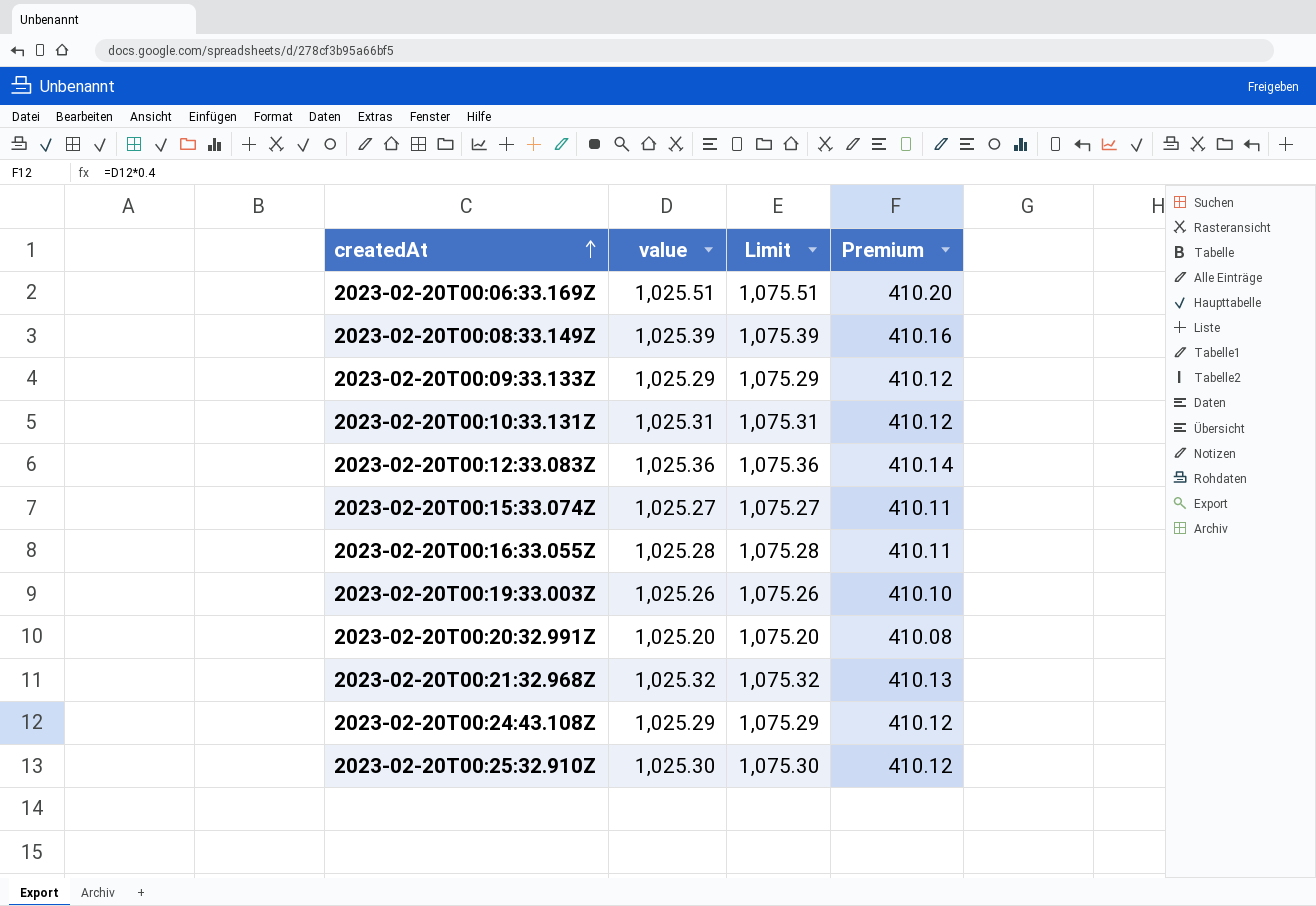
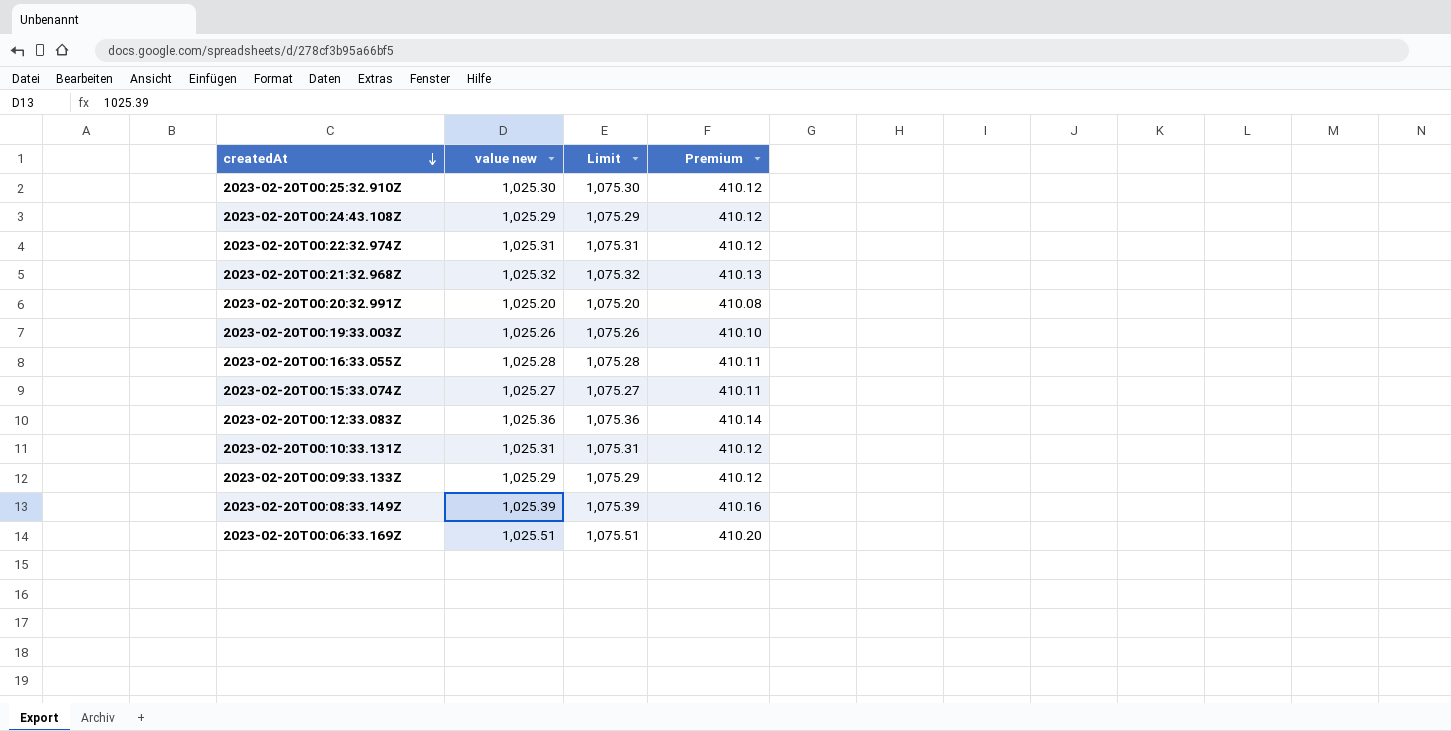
row order: createdAt ascending -> createdAt descending
column name: value -> value new
row 2023-02-20T00:22:32.974Z: none -> 1,025.31 | 1,075.31 | 410.12

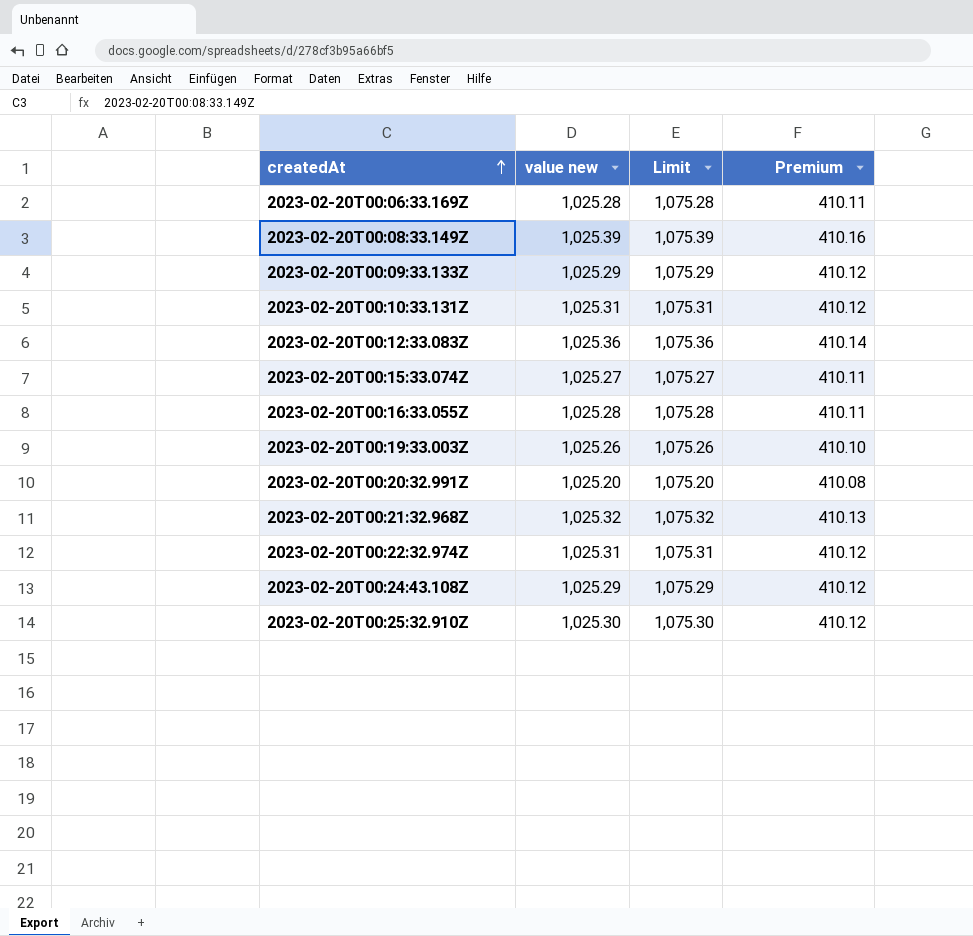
row order: createdAt descending -> createdAt ascending
2023-02-20T00:06:33.169Z | value new: 1,025.51 -> 1,025.28
2023-02-20T00:06:33.169Z | Limit: 1,075.51 -> 1,075.28
2023-02-20T00:06:33.169Z | Premium: 410.20 -> 410.11

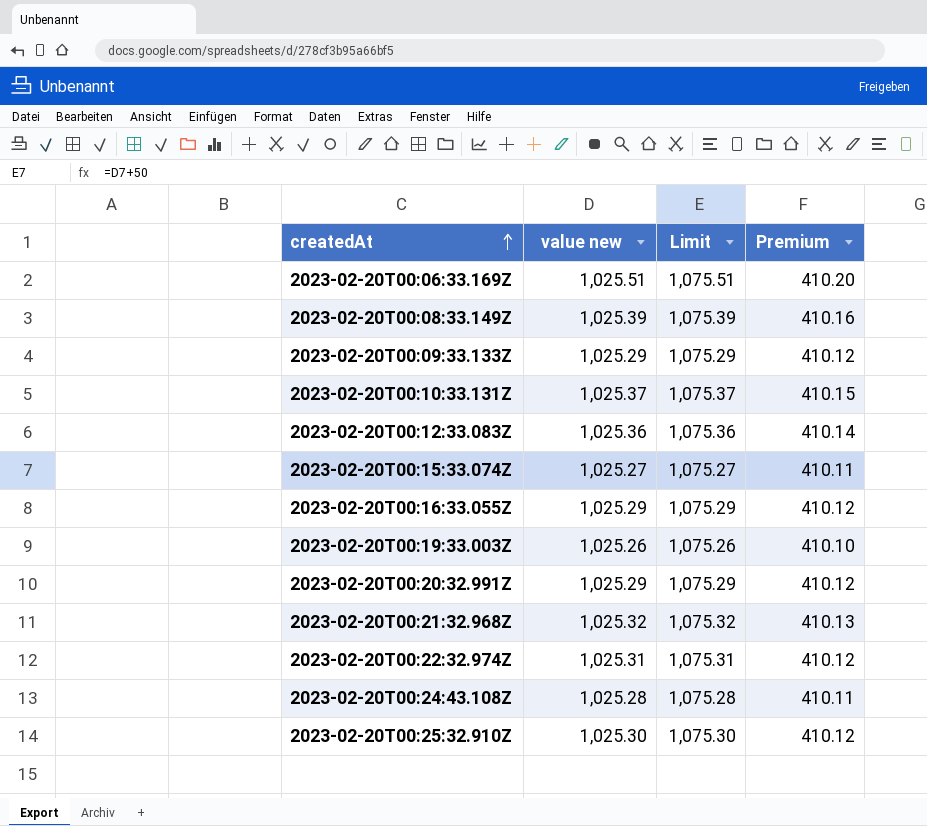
2023-02-20T00:06:33.169Z | value new: 1,025.28 -> 1,025.51
2023-02-20T00:06:33.169Z | Limit: 1,075.28 -> 1,075.51
2023-02-20T00:06:33.169Z | Premium: 410.11 -> 410.20
2023-02-20T00:10:33.131Z | value new: 1,025.31 -> 1,025.37
2023-02-20T00:10:33.131Z | Limit: 1,075.31 -> 1,075.37
2023-02-20T00:10:33.131Z | Premium: 410.12 -> 410.15
2023-02-20T00:16:33.055Z | value new: 1,025.28 -> 1,025.29
2023-02-20T00:16:33.055Z | Limit: 1,075.28 -> 1,075.29
2023-02-20T00:16:33.055Z | Premium: 410.11 -> 410.12
2023-02-20T00:20:32.991Z | value new: 1,025.20 -> 1,025.29
2023-02-20T00:20:32.991Z | Limit: 1,075.20 -> 1,075.29
2023-02-20T00:20:32.991Z | Premium: 410.08 -> 410.12
2023-02-20T00:24:43.108Z | value new: 1,025.29 -> 1,025.28
2023-02-20T00:24:43.108Z | Limit: 1,075.29 -> 1,075.28
2023-02-20T00:24:43.108Z | Premium: 410.12 -> 410.11

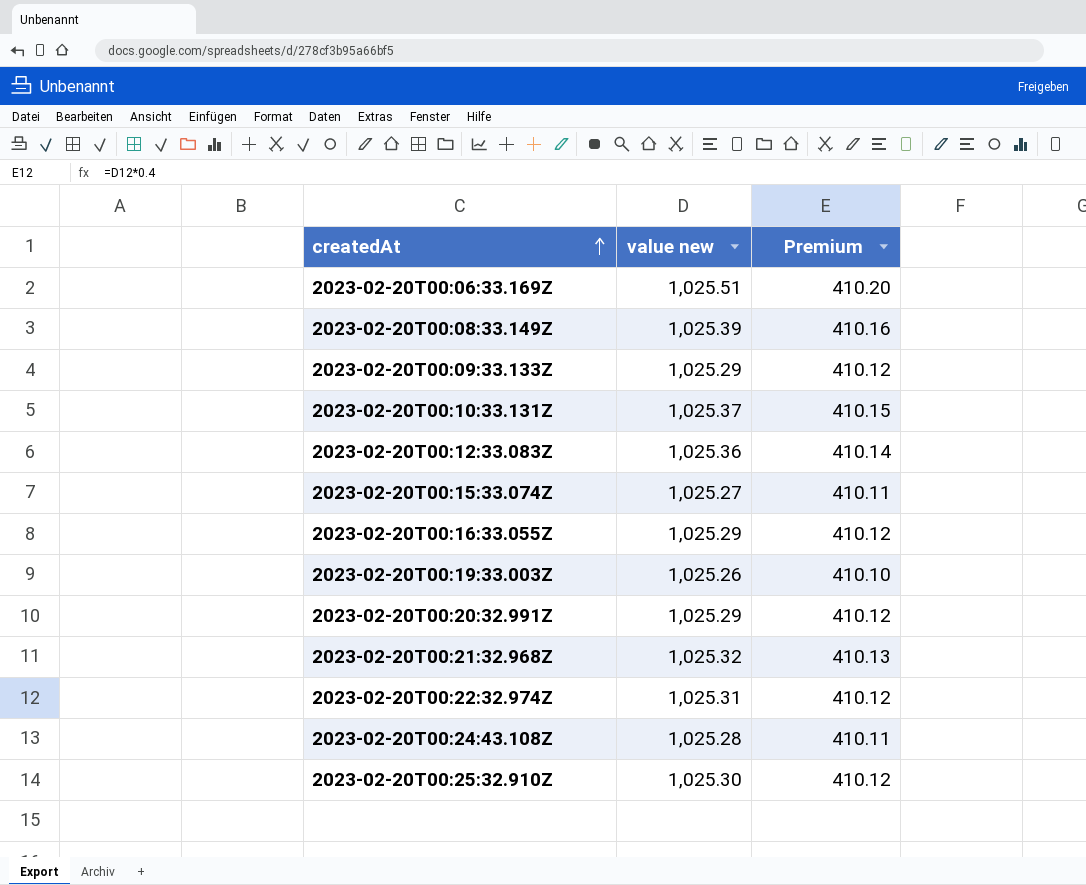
column Limit | formula: [value new] + 50 -> none

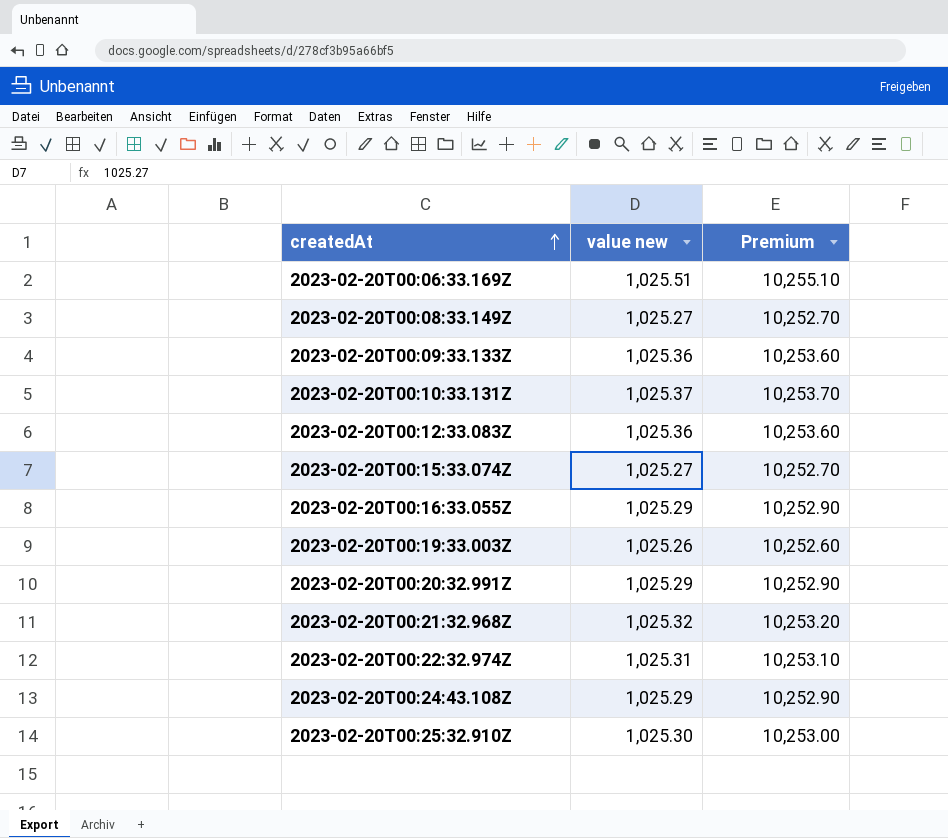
column Premium | formula: [value new] * 0.4 -> [value new] * 10
2023-02-20T00:08:33.149Z | value new: 1,025.39 -> 1,025.27
2023-02-20T00:09:33.133Z | value new: 1,025.29 -> 1,025.36
2023-02-20T00:24:43.108Z | value new: 1,025.28 -> 1,025.29

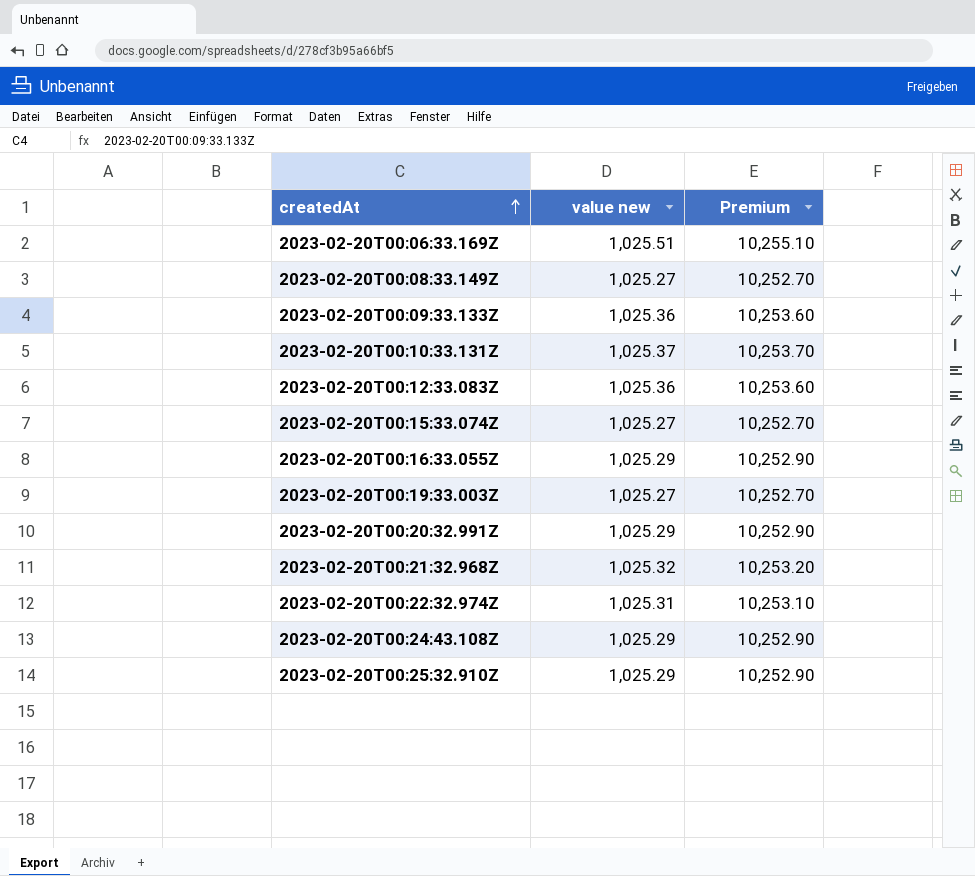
2023-02-20T00:19:33.003Z | value new: 1,025.26 -> 1,025.27
2023-02-20T00:19:33.003Z | Premium: 10,252.60 -> 10,252.70
2023-02-20T00:25:32.910Z | value new: 1,025.30 -> 1,025.29
2023-02-20T00:25:32.910Z | Premium: 10,253.00 -> 10,252.90

